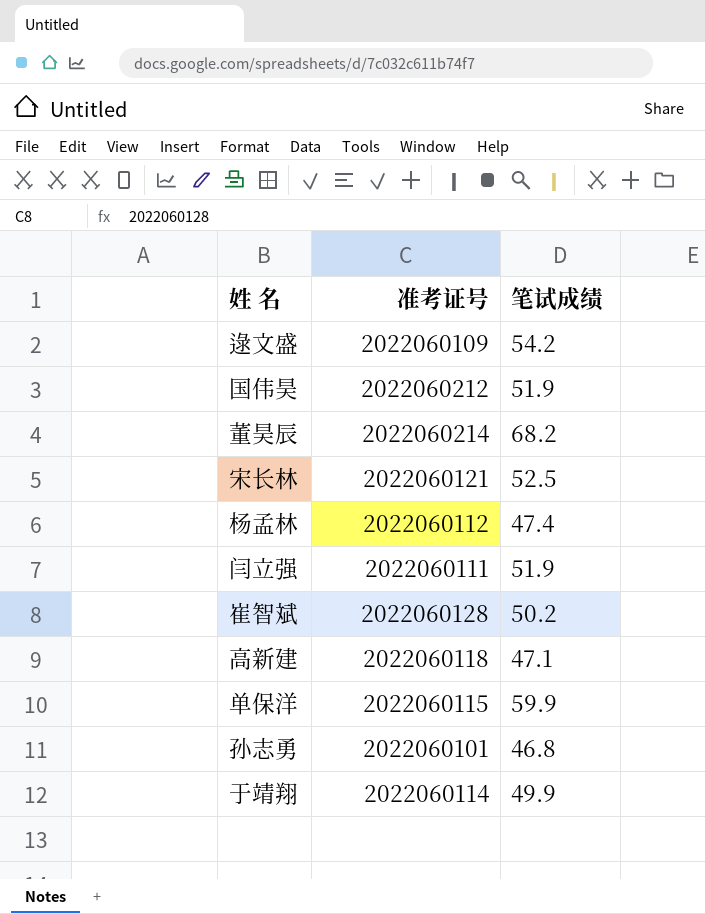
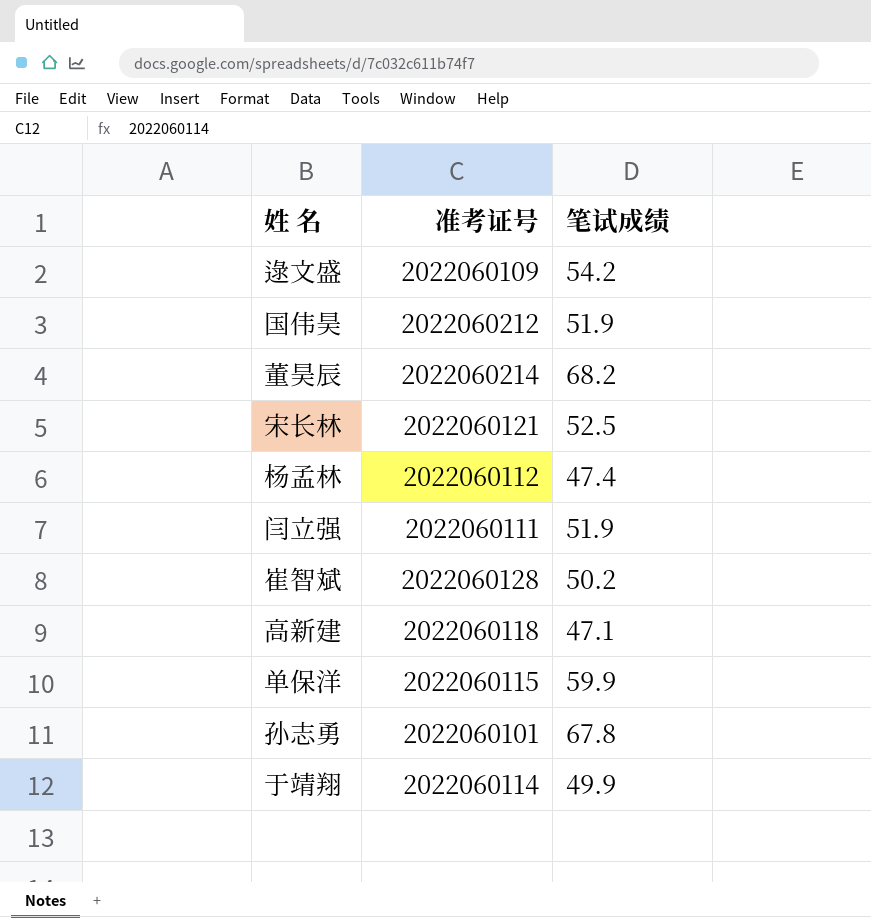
孙志勇 | 笔试成绩: 46.8 -> 67.8

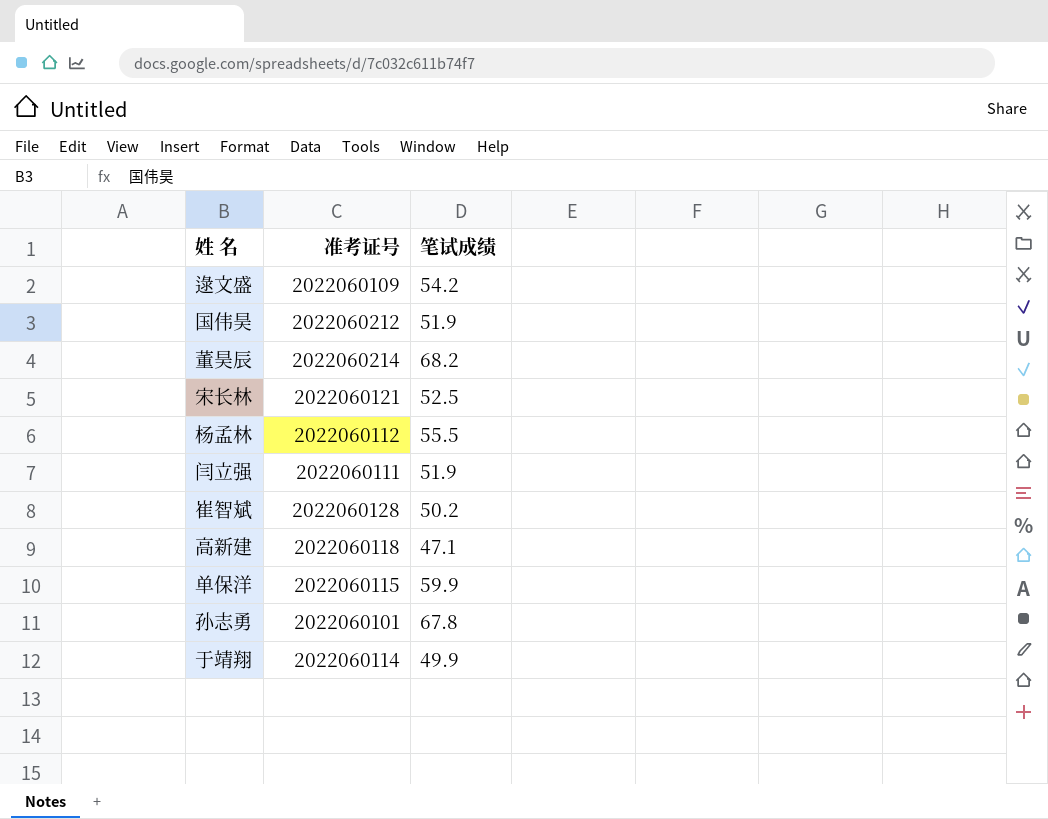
杨孟林 | 笔试成绩: 47.4 -> 55.5

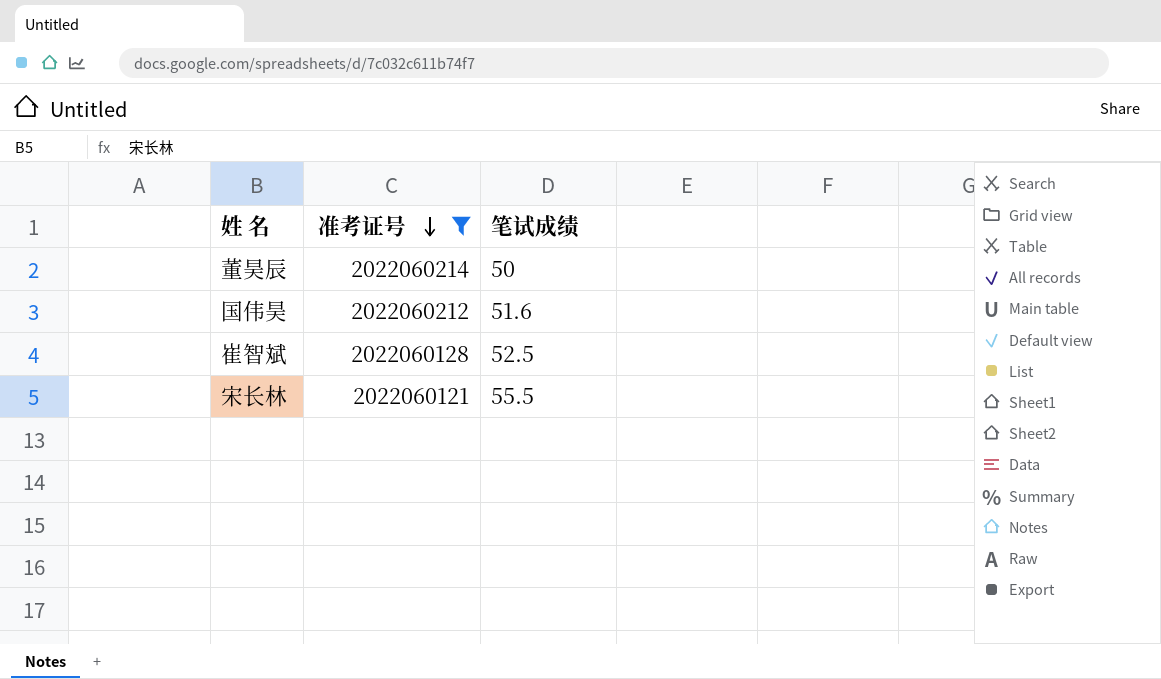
filter: none -> 准考证号 >= 2022060121
row order: none -> 准考证号 descending
董昊辰 | 笔试成绩: 68.2 -> 50
国伟昊 | 笔试成绩: 51.9 -> 51.6
崔智斌 | 笔试成绩: 50.2 -> 52.5
宋长林 | 笔试成绩: 52.5 -> 55.5

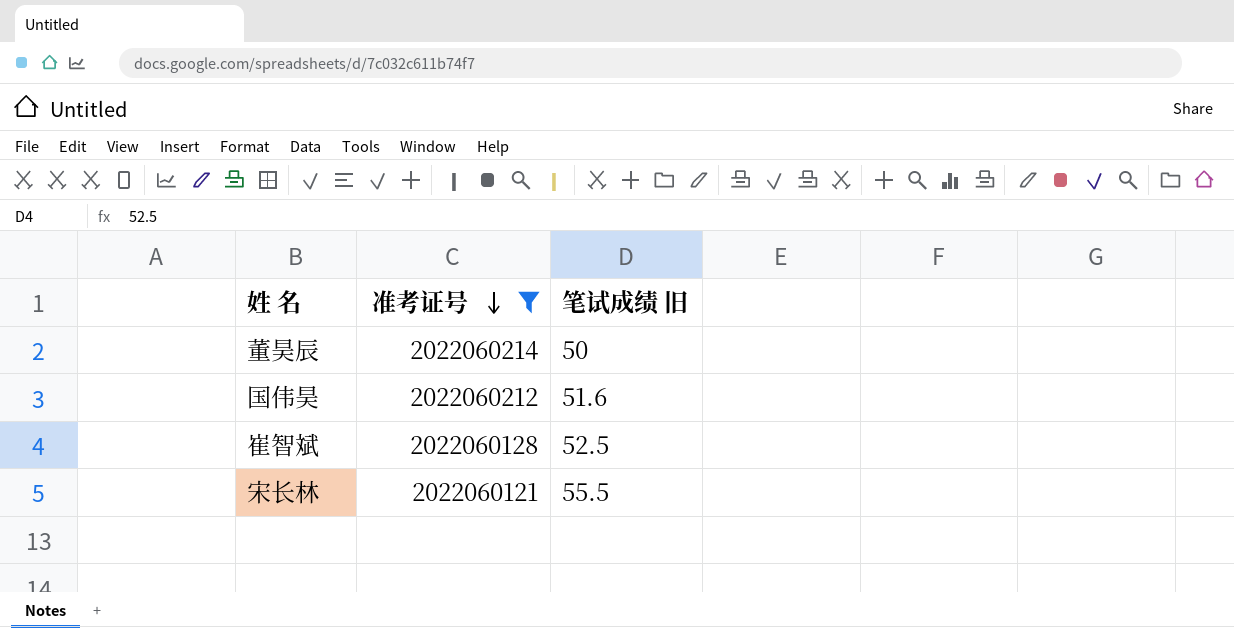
column name: 笔试成绩 -> 笔试成绩 旧

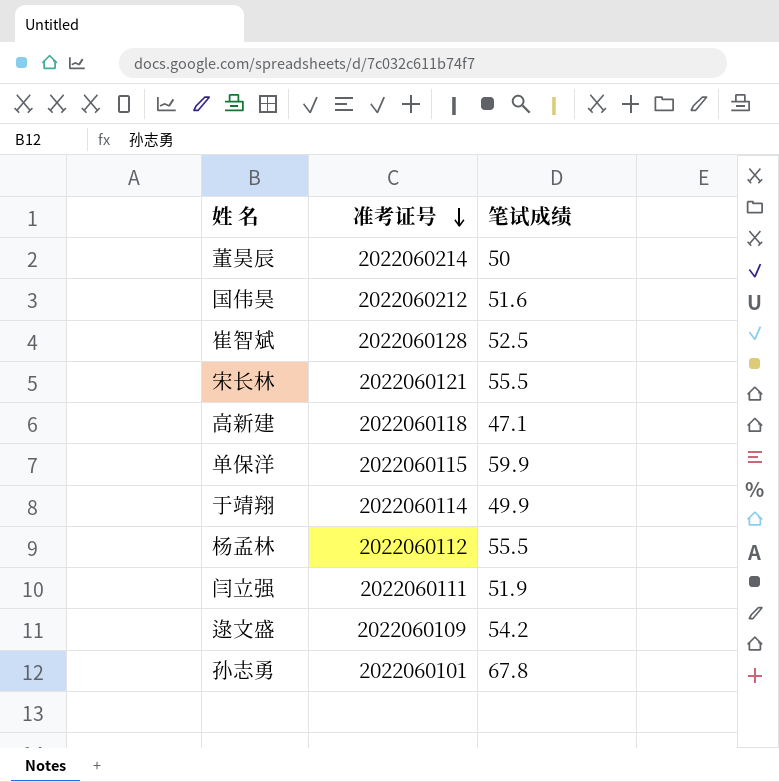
filter: 准考证号 >= 2022060121 -> none
column name: 笔试成绩 旧 -> 笔试成绩

